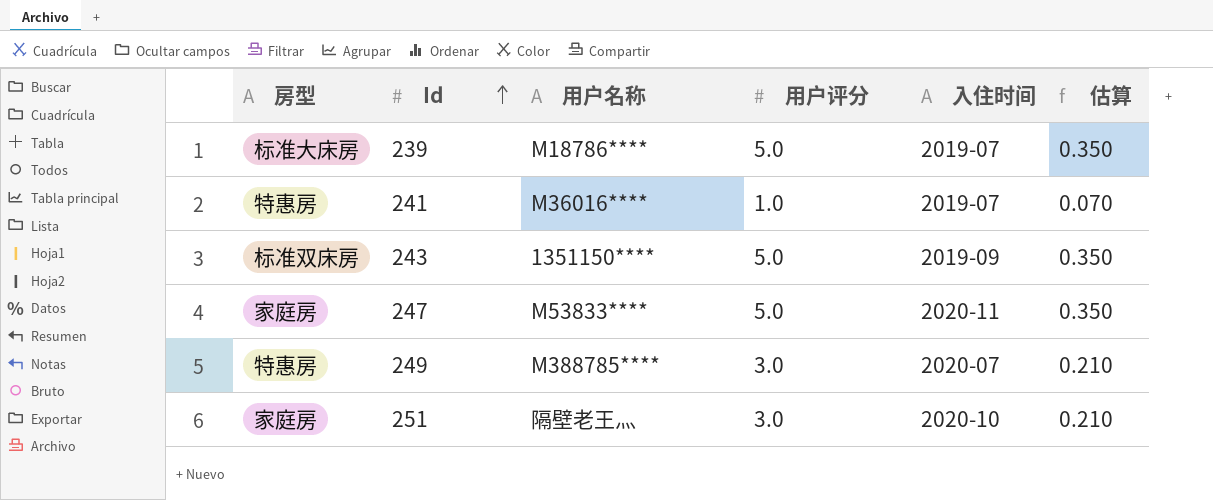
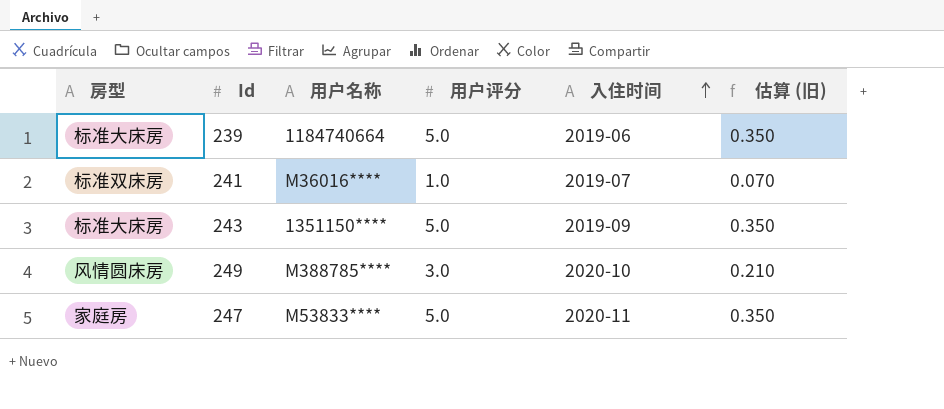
row order: Id ascending -> 入住时间 ascending
column name: 估算 -> 估算 (旧)
row 251: 家庭房 | 隔壁老王灬 | 3.0 | 2020-10 | 0.210 -> none
239 | 用户名称: M18786**** -> 1184740664
239 | 入住时间: 2019-07 -> 2019-06
241 | 房型: 特惠房 -> 标准双床房
243 | 房型: 标准双床房 -> 标准大床房
249 | 房型: 特惠房 -> 风情圆床房
249 | 入住时间: 2020-07 -> 2020-10

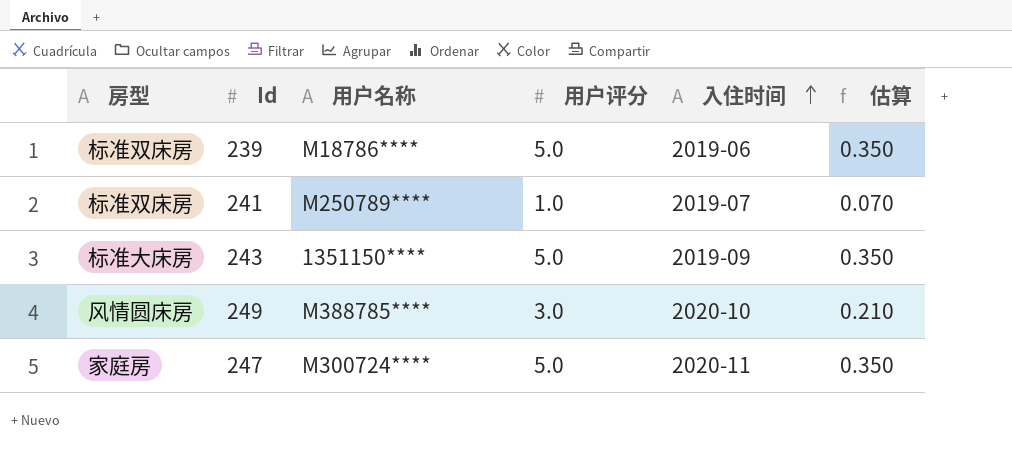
column name: 估算 (旧) -> 估算
239 | 房型: 标准大床房 -> 标准双床房
239 | 用户名称: 1184740664 -> M18786****
241 | 用户名称: M36016**** -> M250789****
247 | 用户名称: M53833**** -> M300724****

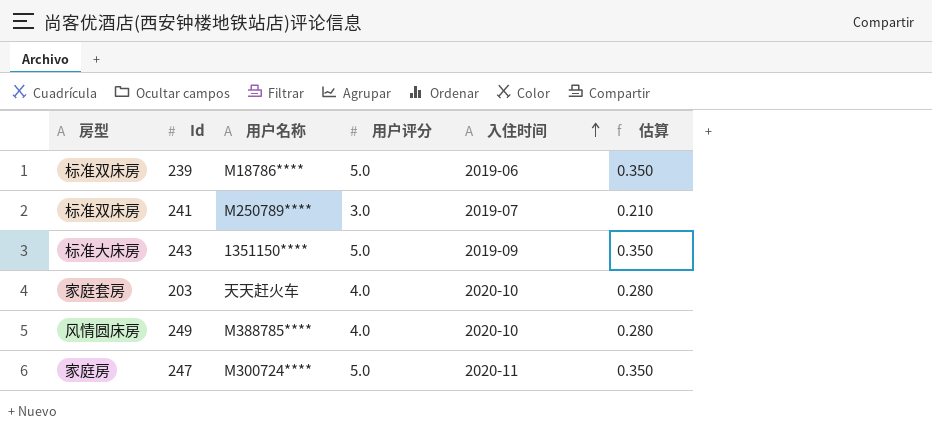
241 | 用户评分: 1.0 -> 3.0
241 | 估算: 0.070 -> 0.210
row 203: none -> 家庭套房 | 天天赶火车 | 4.0 | 2020-10 | 0.280
249 | 用户评分: 3.0 -> 4.0
249 | 估算: 0.210 -> 0.280

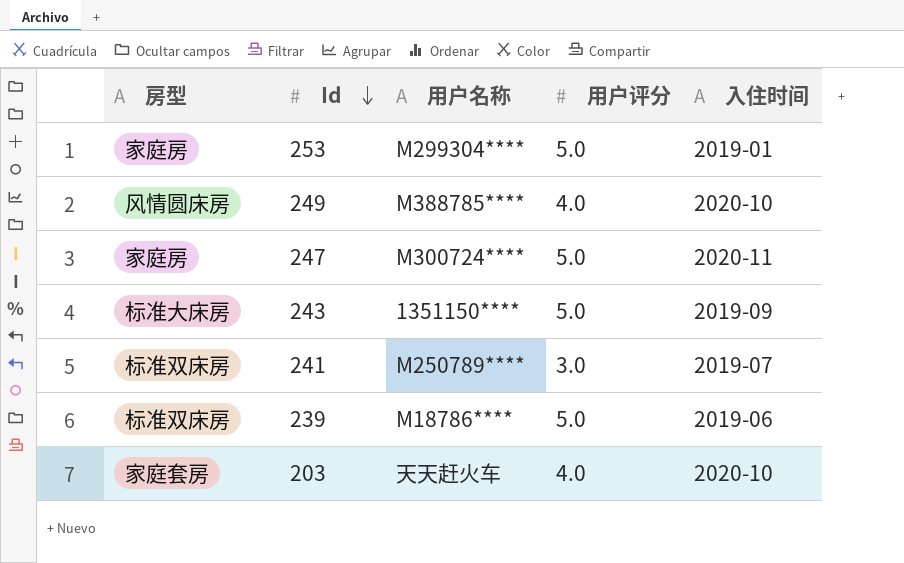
row order: 入住时间 ascending -> Id descending
column 估算 | formula: [用户评分] * 0.07 -> none
row 253: none -> 家庭房 | M299304**** | 5.0 | 2019-01

